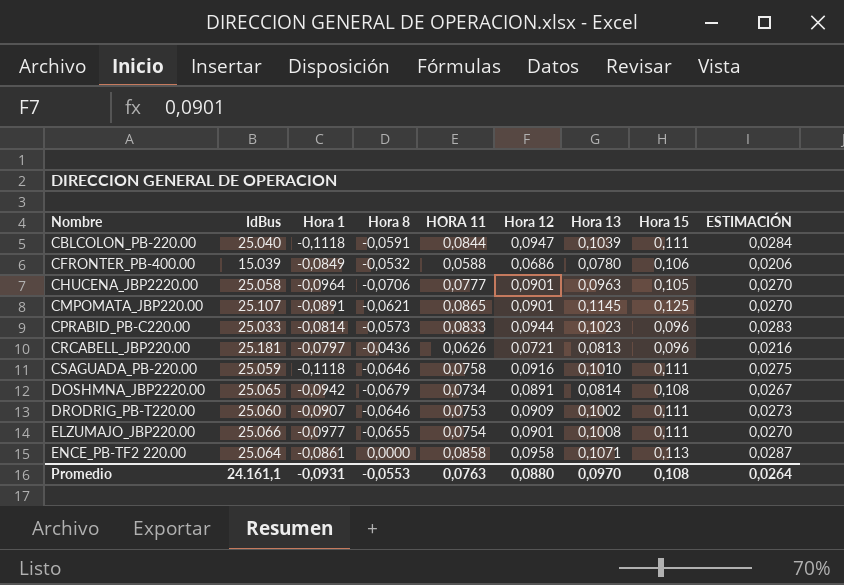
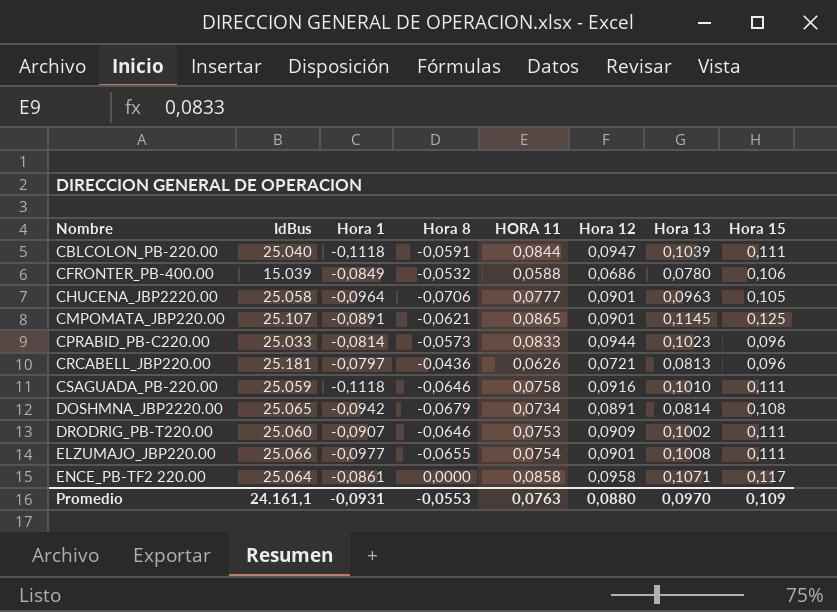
column ESTIMACIÓN | formula: [Hora 12] * 0,3 -> none
ENCE_PB-TF2 220.00 | Hora 15: 0,113 -> 0,117
Promedio | Hora 15: 0,108 -> 0,109

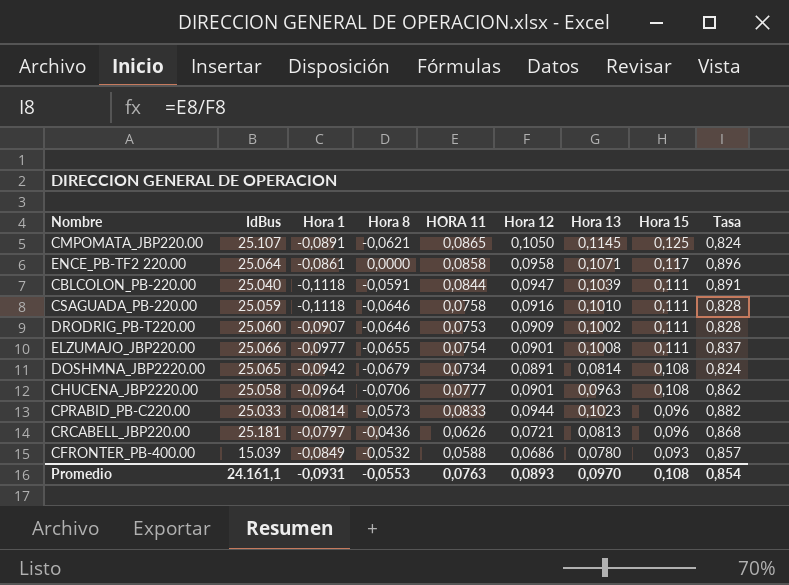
row order: Nombre ascending -> Hora 15 descending
column Tasa | formula: none -> [HORA 11] / [Hora 12]
CMPOMATA_JBP220.00 | Hora 12: 0,0901 -> 0,1050
CHUCENA_JBP2220.00 | Hora 15: 0,105 -> 0,108
CFRONTER_PB-400.00 | Hora 15: 0,106 -> 0,093
Promedio | Hora 12: 0,0880 -> 0,0893
Promedio | Hora 15: 0,109 -> 0,108

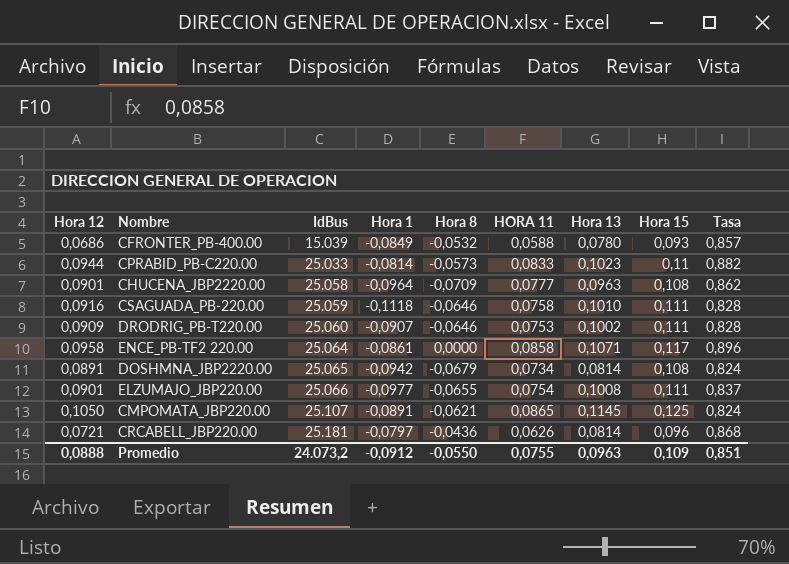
row order: Hora 15 descending -> IdBus ascending
column Hora 12 | position: 6 -> 1
row CBLCOLON_PB-220.00: 25.040 | -0,1118 | -0,0591 | 0,0844 | 0,0947 | 0,1039 | 0,111 | 0,891 -> none
CPRABID_PB-C220.00 | Hora 15: 0,096 -> 0,11
CHUCENA_JBP2220.00 | Hora 8: -0,0706 -> -0,0709
CRCABELL_JBP220.00 | Hora 13: 0,0813 -> 0,0814
Promedio | Hora 12: 0,0893 -> 0,0888
Promedio | IdBus: 24.161,1 -> 24.073,2
Promedio | Hora 1: -0,0931 -> -0,0912
Promedio | Hora 8: -0,0553 -> -0,0550
Promedio | HORA 11: 0,0763 -> 0,0755
Promedio | Hora 13: 0,0970 -> 0,0963
Promedio | Hora 15: 0,108 -> 0,109
Promedio | Tasa: 0,854 -> 0,851

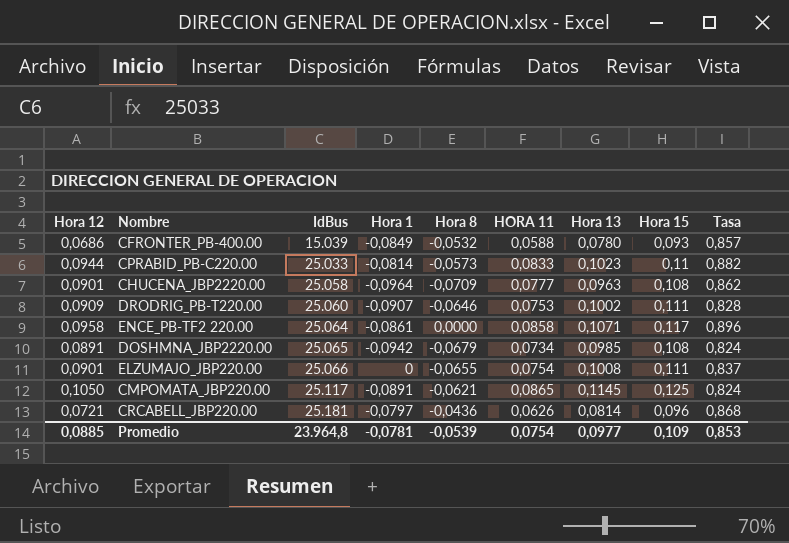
row CSAGUADA_PB-220.00: 0,0916 | 25.059 | -0,1118 | -0,0646 | 0,0758 | 0,1010 | 0,111 | 0,828 -> none
DOSHMNA_JBP2220.00 | Hora 13: 0,0814 -> 0,0985
ELZUMAJO_JBP220.00 | Hora 1: -0,0977 -> 0
CMPOMATA_JBP220.00 | IdBus: 25.107 -> 25.117
Promedio | Hora 12: 0,0888 -> 0,0885
Promedio | IdBus: 24.073,2 -> 23.964,8
Promedio | Hora 1: -0,0912 -> -0,0781
Promedio | Hora 8: -0,0550 -> -0,0539
Promedio | HORA 11: 0,0755 -> 0,0754
Promedio | Hora 13: 0,0963 -> 0,0977
Promedio | Tasa: 0,851 -> 0,853

